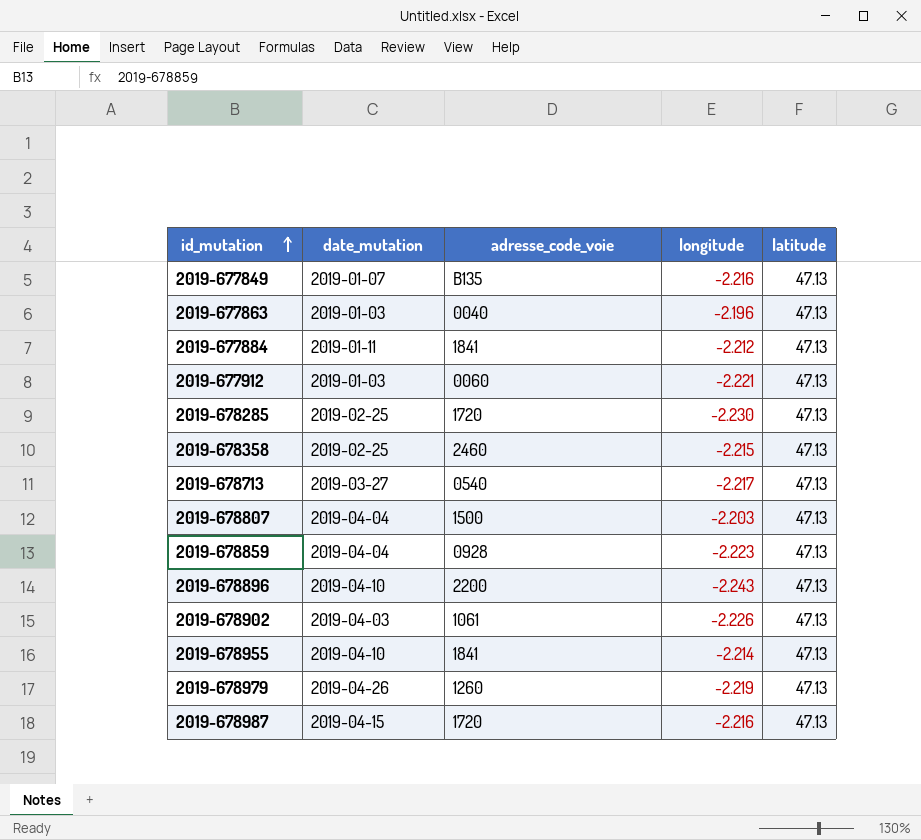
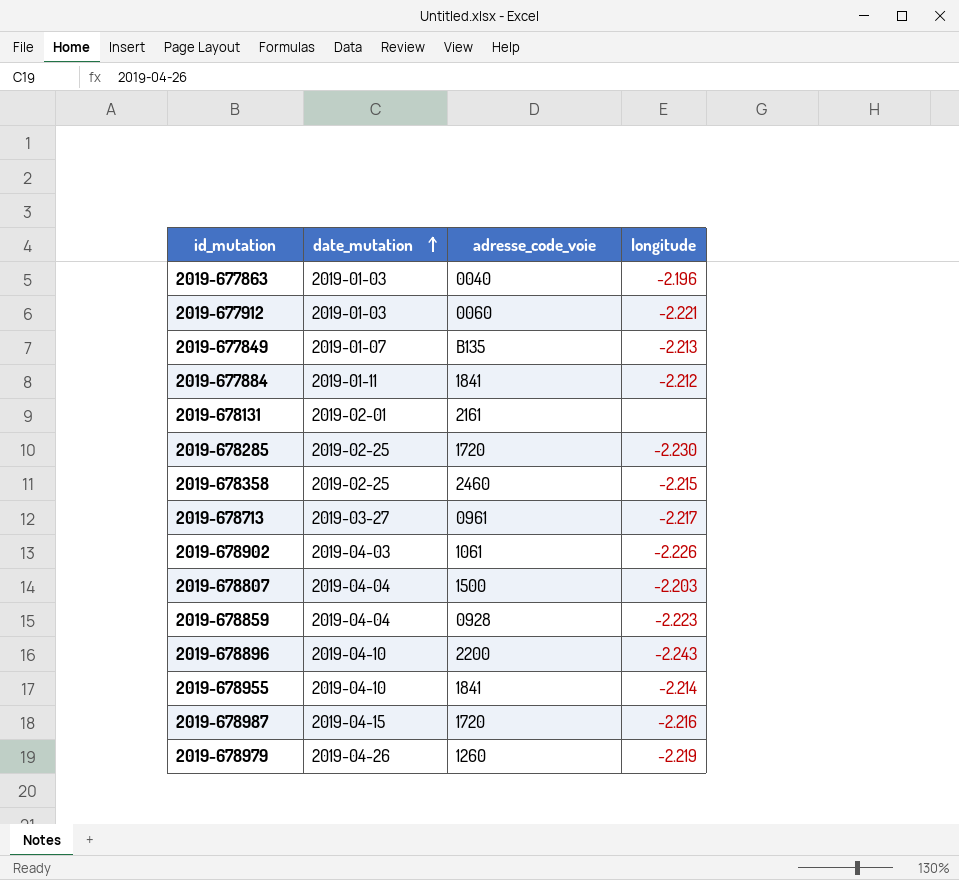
row order: id_mutation ascending -> date_mutation ascending
column latitude | position: 5 -> none
2019-677849 | longitude: -2.216 -> -2.213
row 2019-678131: none -> 2019-02-01 | 2161 | none
2019-678713 | adresse_code_voie: 0540 -> 0961

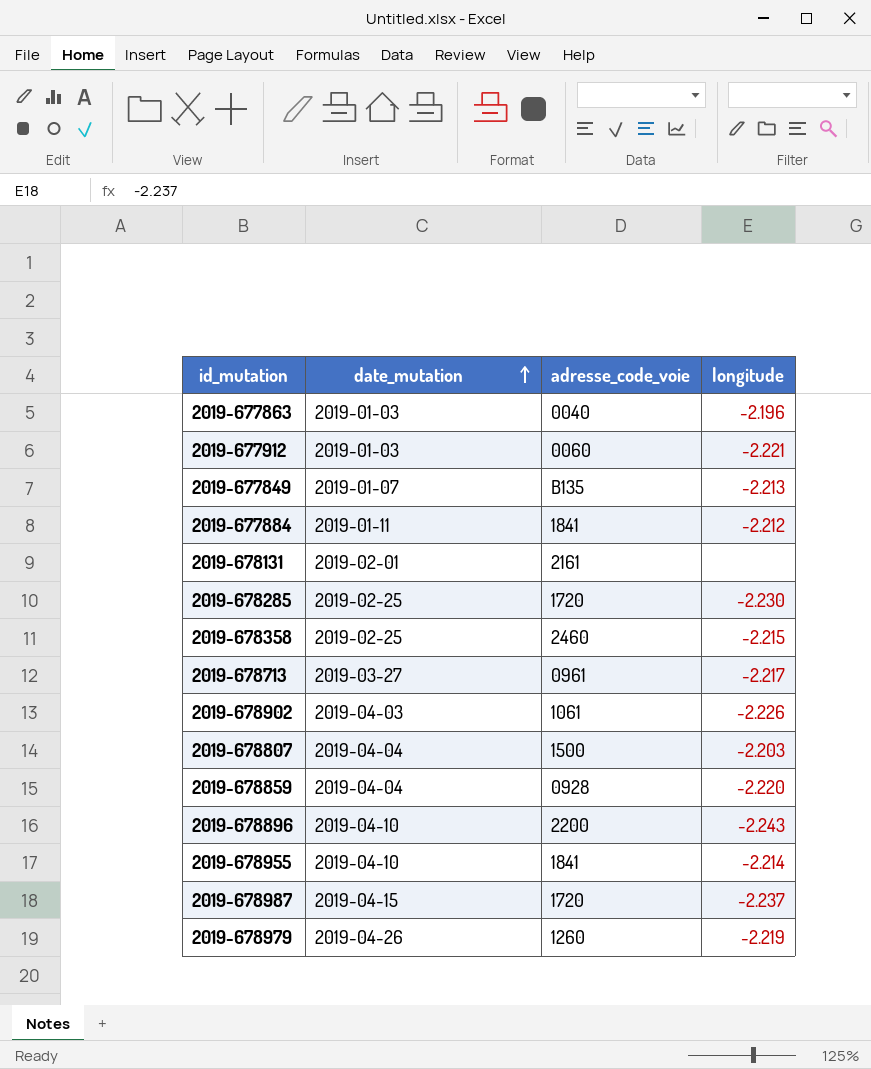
2019-678859 | longitude: -2.223 -> -2.220
2019-678987 | longitude: -2.216 -> -2.237

